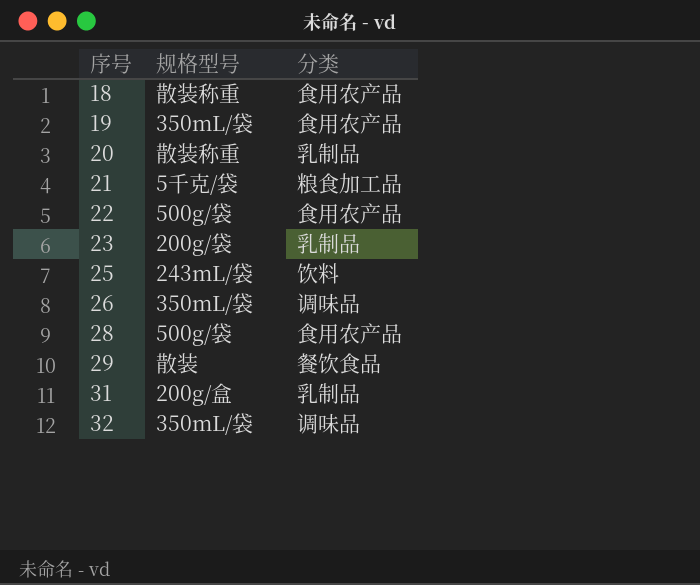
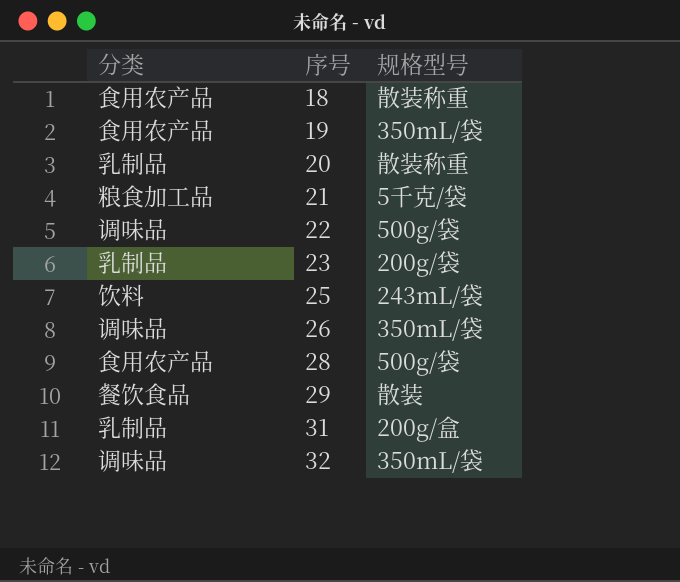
column 分类 | position: 3 -> 1
22 | 分类: 食用农产品 -> 调味品

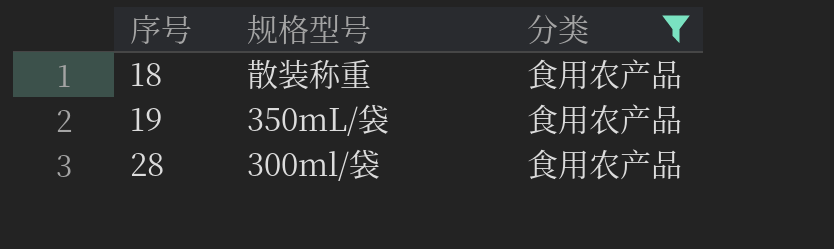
filter: none -> 分类 = 食用农产品
column 分类 | position: 1 -> 3
28 | 规格型号: 500g/袋 -> 300ml/袋

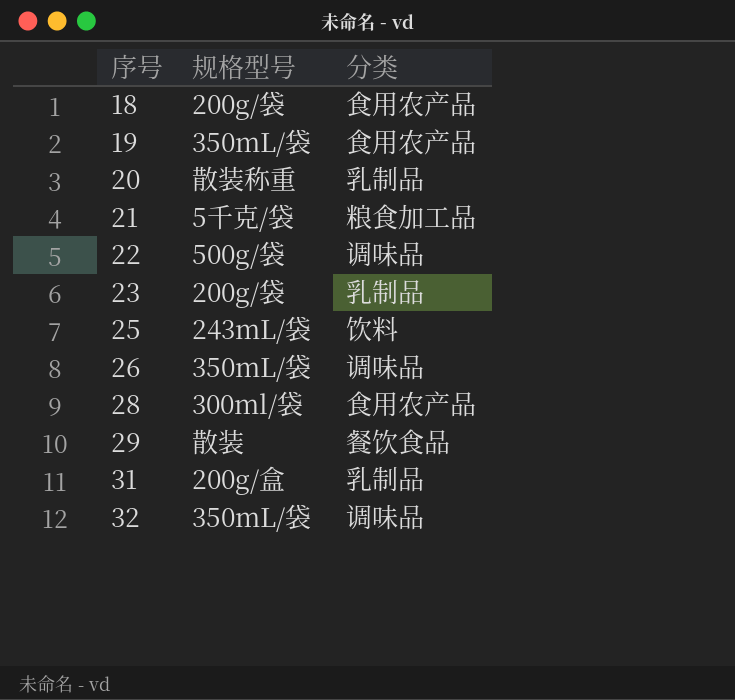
filter: 分类 = 食用农产品 -> none
18 | 规格型号: 散装称重 -> 200g/袋

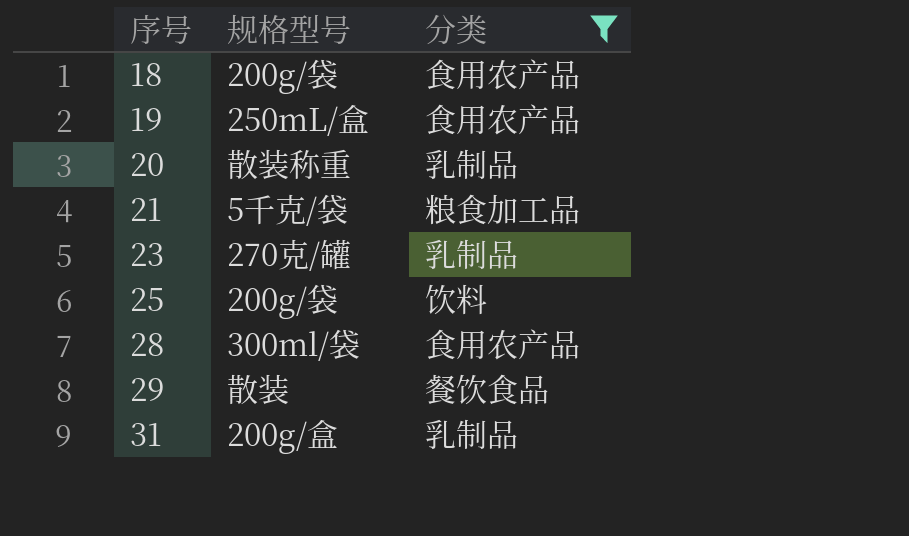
filter: none -> 分类 != 调味品
19 | 规格型号: 350mL/袋 -> 250mL/盒
23 | 规格型号: 200g/袋 -> 270克/罐
25 | 规格型号: 243mL/袋 -> 200g/袋

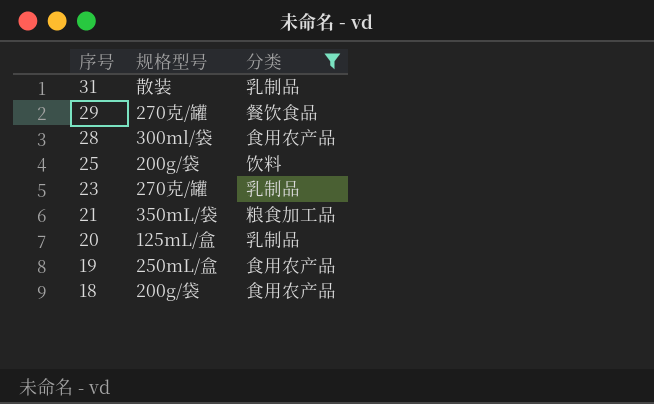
row order: 序号 ascending -> 序号 descending
31 | 规格型号: 200g/盒 -> 散装
29 | 规格型号: 散装 -> 270克/罐
21 | 规格型号: 5千克/袋 -> 350mL/袋
20 | 规格型号: 散装称重 -> 125mL/盒

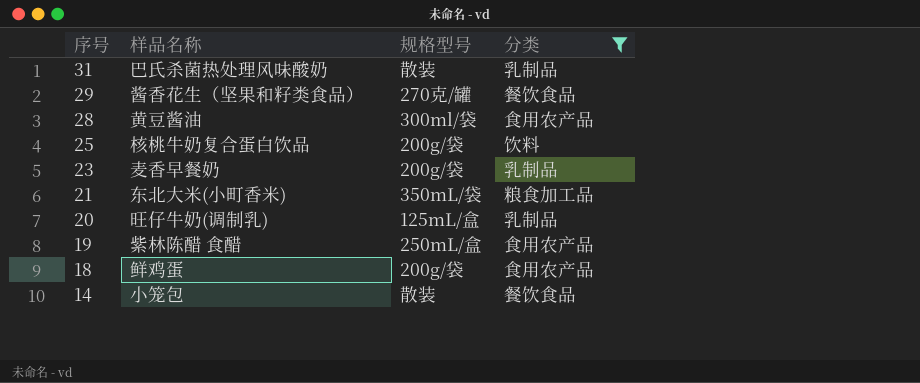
column 样品名称 | position: none -> 2
23 | 规格型号: 270克/罐 -> 200g/袋
row 14: none -> 小笼包 | 散装 | 餐饮食品

